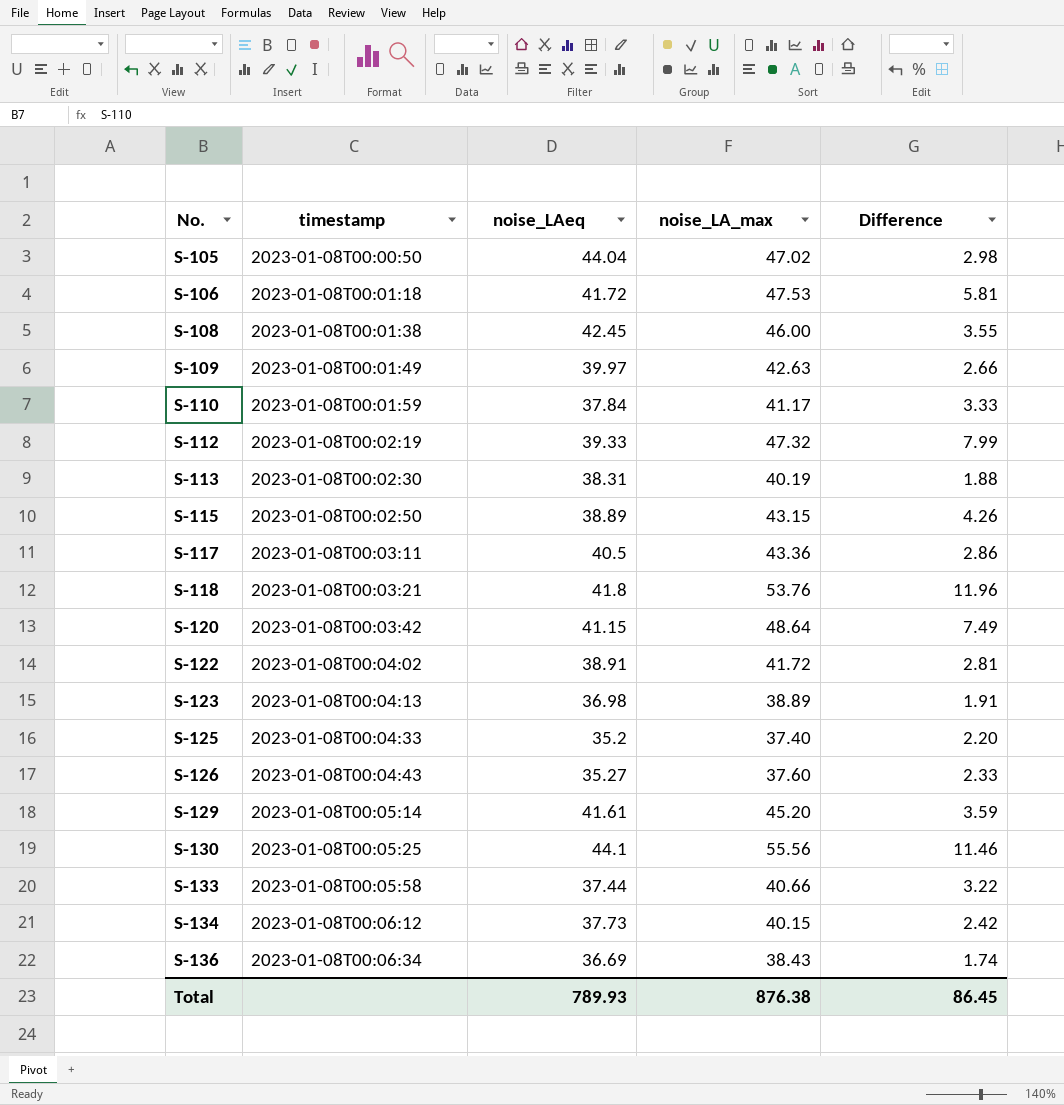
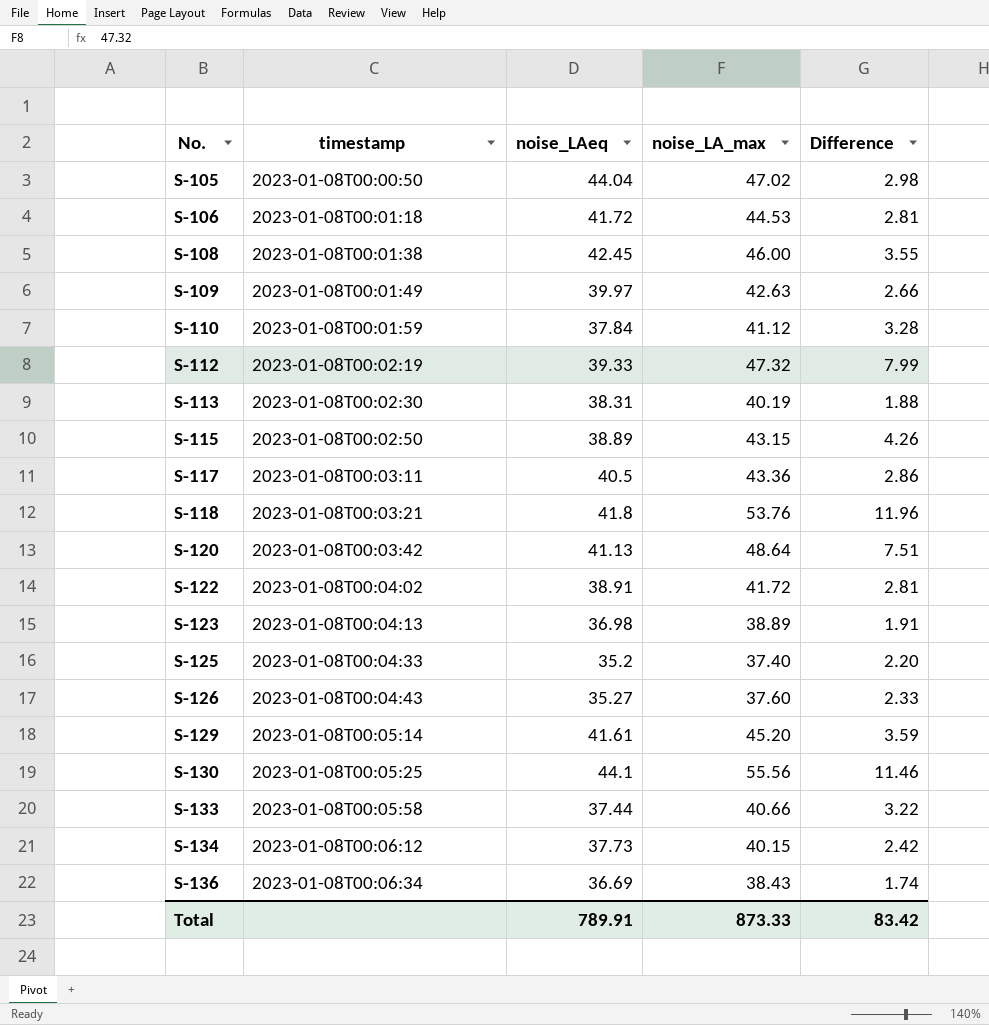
S-106 | noise_LA_max: 47.53 -> 44.53
S-106 | Difference: 5.81 -> 2.81
S-110 | noise_LA_max: 41.17 -> 41.12
S-110 | Difference: 3.33 -> 3.28
S-120 | noise_LAeq: 41.15 -> 41.13
S-120 | Difference: 7.49 -> 7.51
Total | noise_LAeq: 789.93 -> 789.91
Total | noise_LA_max: 876.38 -> 873.33
Total | Difference: 86.45 -> 83.42

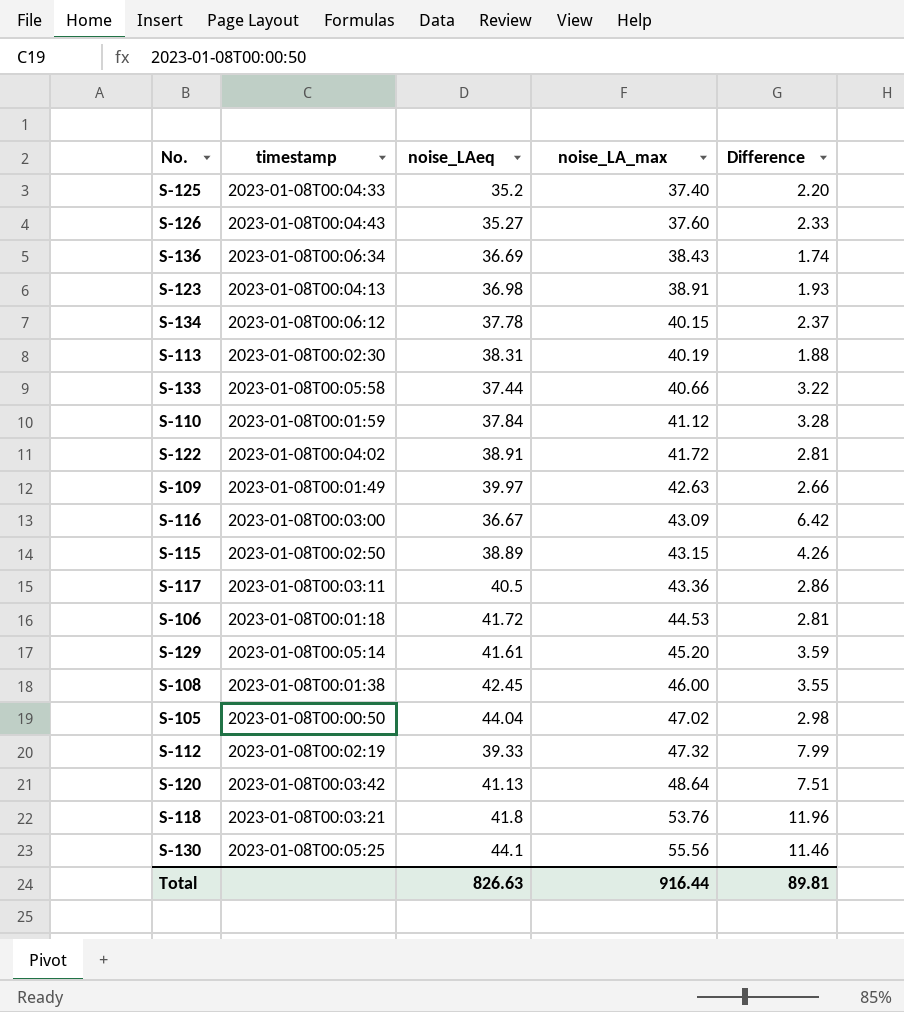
row order: No. ascending -> noise_LA_max ascending
S-123 | noise_LA_max: 38.89 -> 38.91
S-123 | Difference: 1.91 -> 1.93
S-134 | noise_LAeq: 37.73 -> 37.78
S-134 | Difference: 2.42 -> 2.37
row S-116: none -> 2023-01-08T00:03:00 | 36.67 | 43.09 | 6.42
Total | noise_LAeq: 789.91 -> 826.63
Total | noise_LA_max: 873.33 -> 916.44
Total | Difference: 83.42 -> 89.81

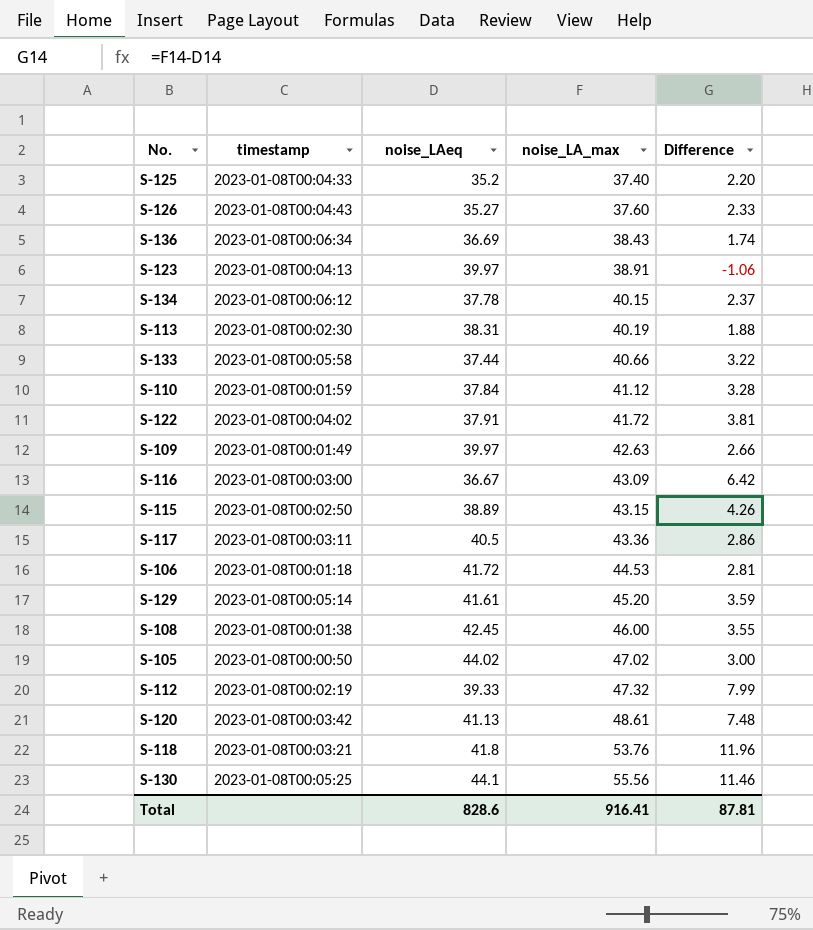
S-123 | noise_LAeq: 36.98 -> 39.97
S-123 | Difference: 1.93 -> -1.06
S-122 | noise_LAeq: 38.91 -> 37.91
S-122 | Difference: 2.81 -> 3.81
S-105 | noise_LAeq: 44.04 -> 44.02
S-105 | Difference: 2.98 -> 3.00
S-120 | noise_LA_max: 48.64 -> 48.61
S-120 | Difference: 7.51 -> 7.48
Total | noise_LAeq: 826.63 -> 828.6
Total | noise_LA_max: 916.44 -> 916.41
Total | Difference: 89.81 -> 87.81

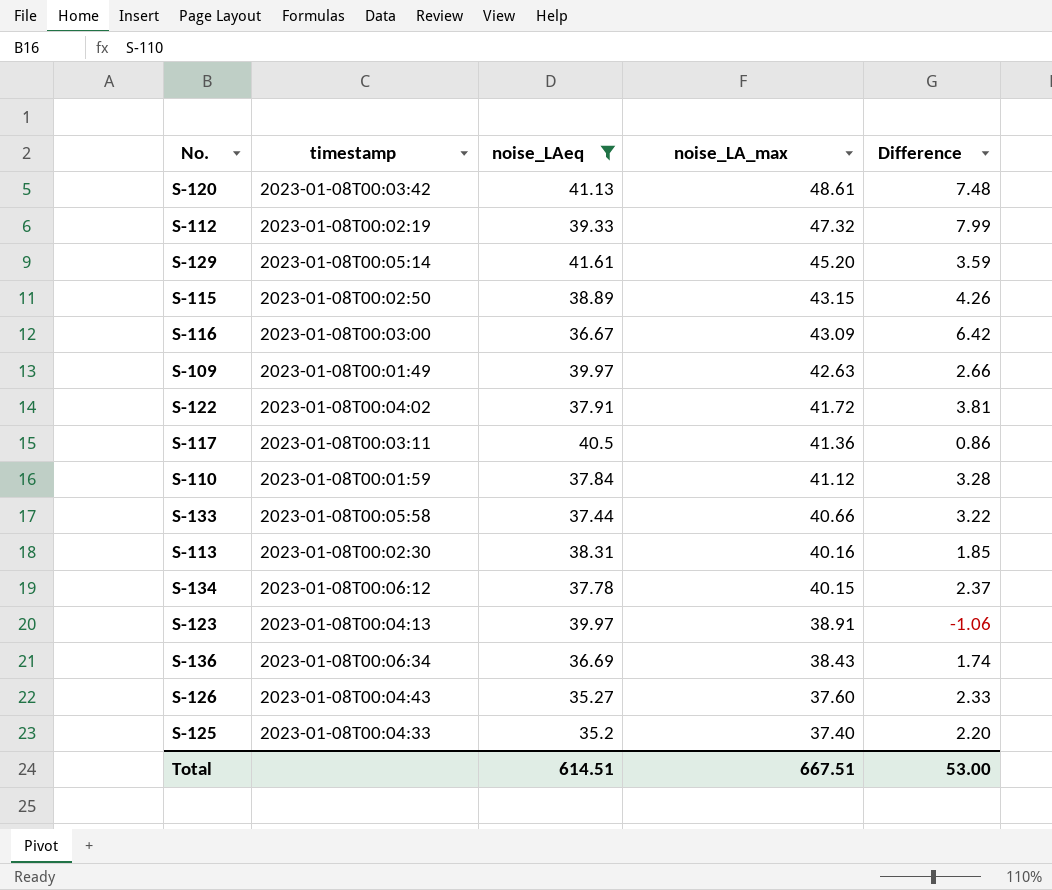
filter: none -> noise_LAeq <= 41.61
row order: noise_LA_max ascending -> noise_LA_max descending
S-117 | noise_LA_max: 43.36 -> 41.36
S-117 | Difference: 2.86 -> 0.86
S-113 | noise_LA_max: 40.19 -> 40.16
S-113 | Difference: 1.88 -> 1.85
Total | noise_LAeq: 828.6 -> 614.51
Total | noise_LA_max: 916.41 -> 667.51
Total | Difference: 87.81 -> 53.00

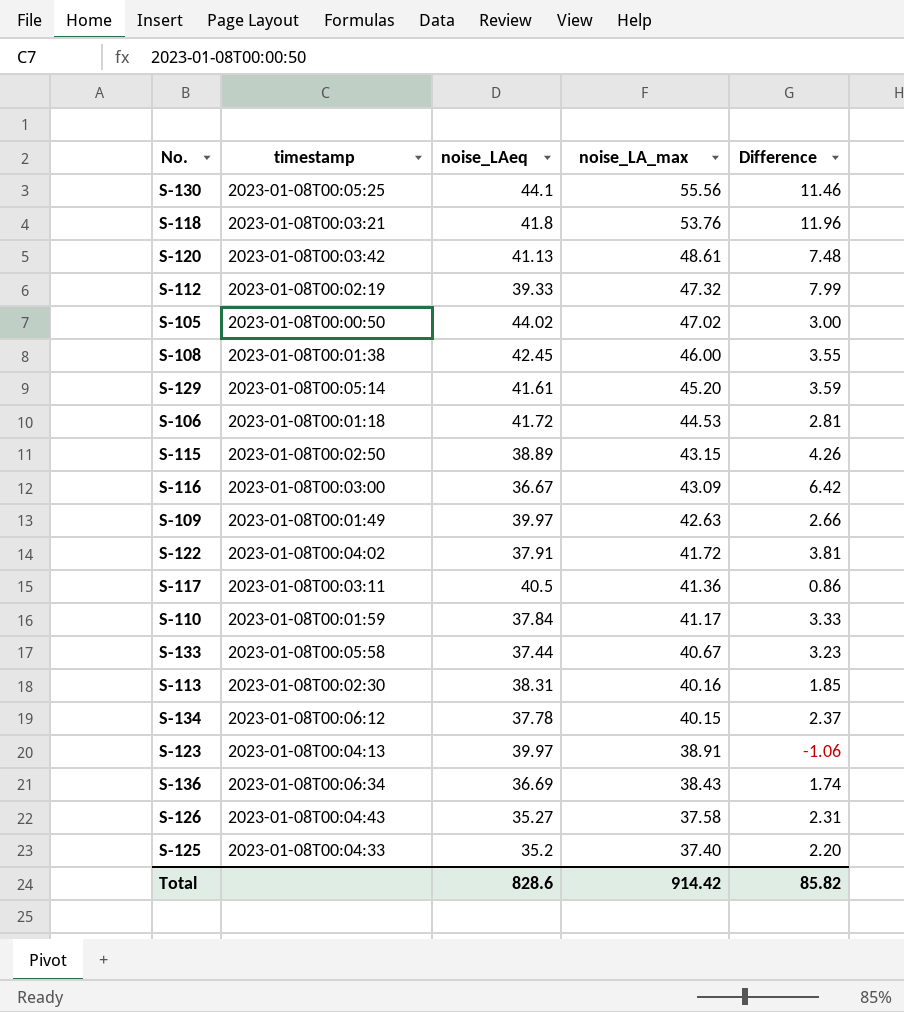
filter: noise_LAeq <= 41.61 -> none
S-110 | noise_LA_max: 41.12 -> 41.17
S-110 | Difference: 3.28 -> 3.33
S-133 | noise_LA_max: 40.66 -> 40.67
S-133 | Difference: 3.22 -> 3.23
S-126 | noise_LA_max: 37.60 -> 37.58
S-126 | Difference: 2.33 -> 2.31
Total | noise_LAeq: 614.51 -> 828.6
Total | noise_LA_max: 667.51 -> 914.42
Total | Difference: 53.00 -> 85.82

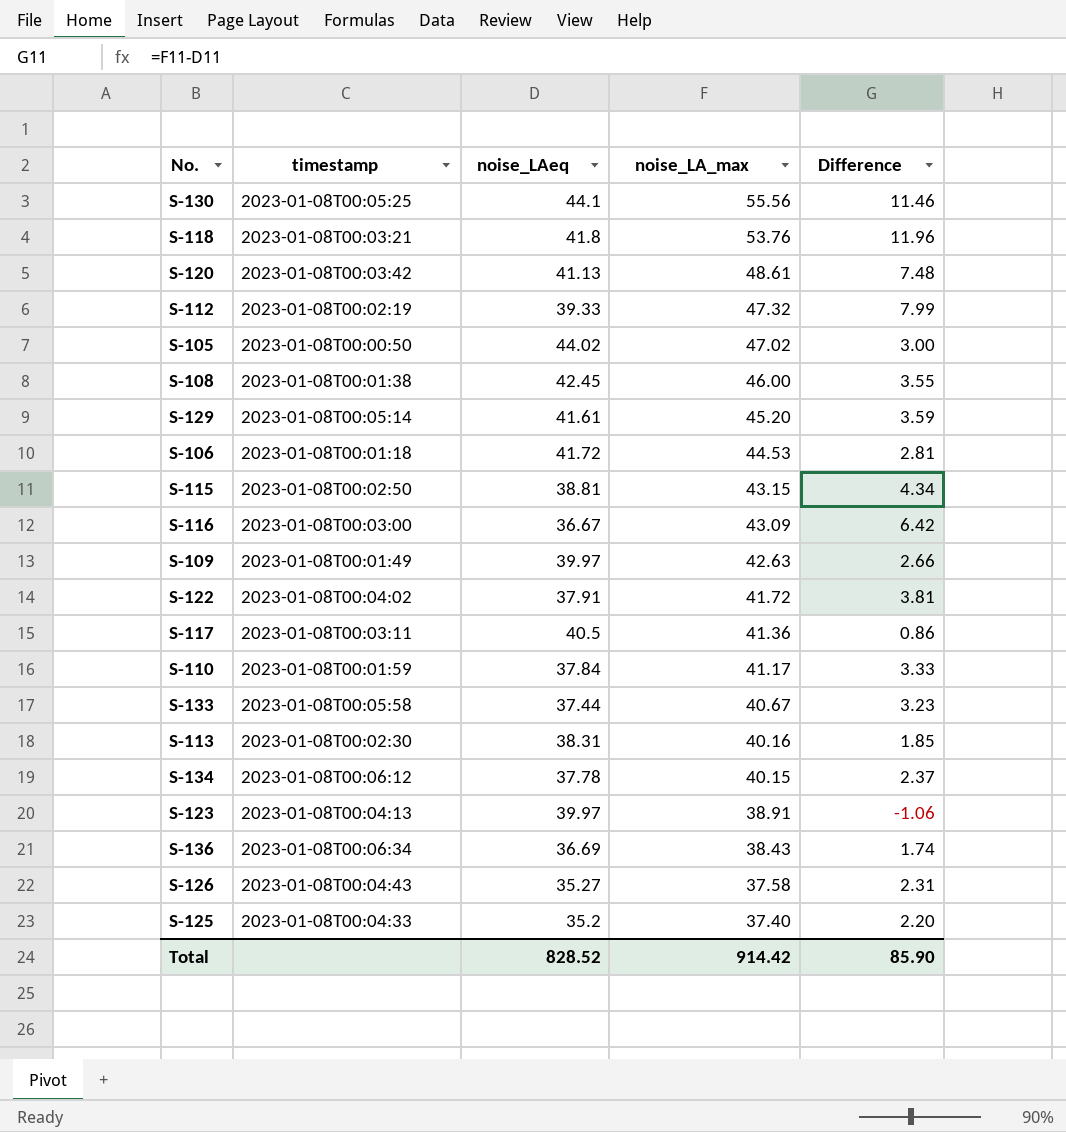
S-115 | noise_LAeq: 38.89 -> 38.81
S-115 | Difference: 4.26 -> 4.34
Total | noise_LAeq: 828.6 -> 828.52
Total | Difference: 85.82 -> 85.90

